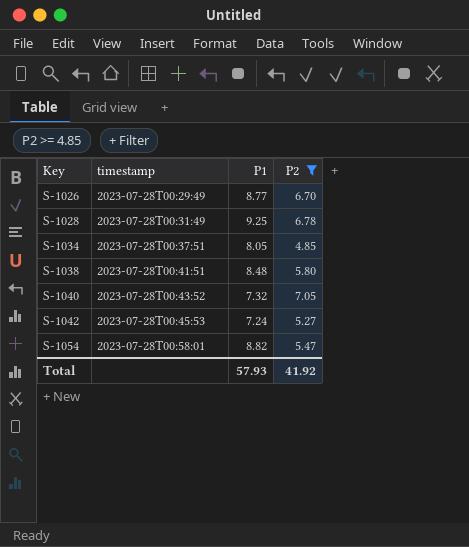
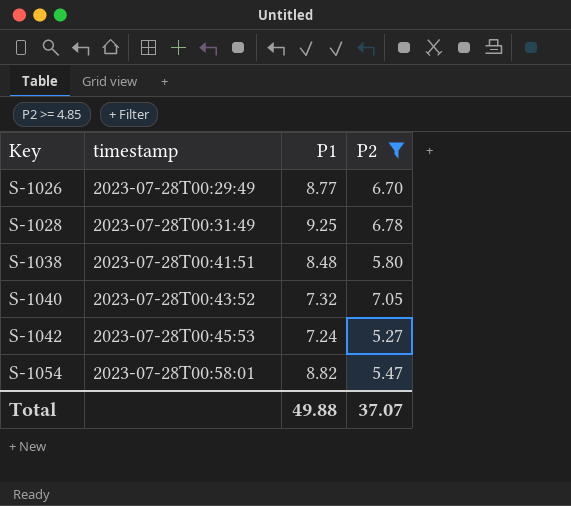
row S-1034: 2023-07-28T00:37:51 | 8.05 | 4.85 -> none
Total | P1: 57.93 -> 49.88
Total | P2: 41.92 -> 37.07

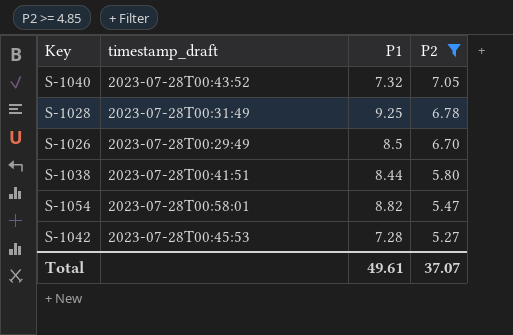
row order: Key ascending -> P2 descending
column name: timestamp -> timestamp_draft
S-1026 | P1: 8.77 -> 8.5
S-1038 | P1: 8.48 -> 8.44
S-1042 | P1: 7.24 -> 7.28
Total | P1: 49.88 -> 49.61

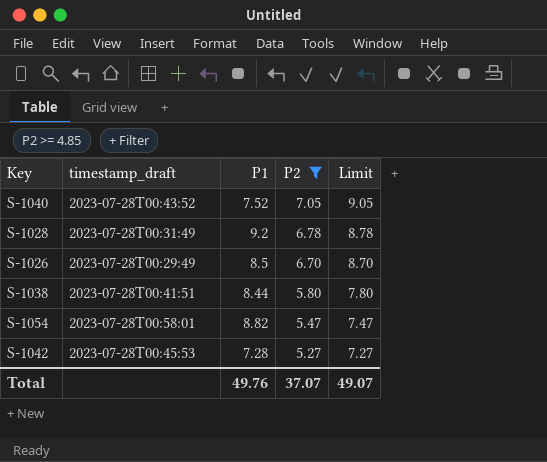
column Limit | formula: none -> [P2] + 2
S-1040 | P1: 7.32 -> 7.52
S-1028 | P1: 9.25 -> 9.2
Total | P1: 49.61 -> 49.76

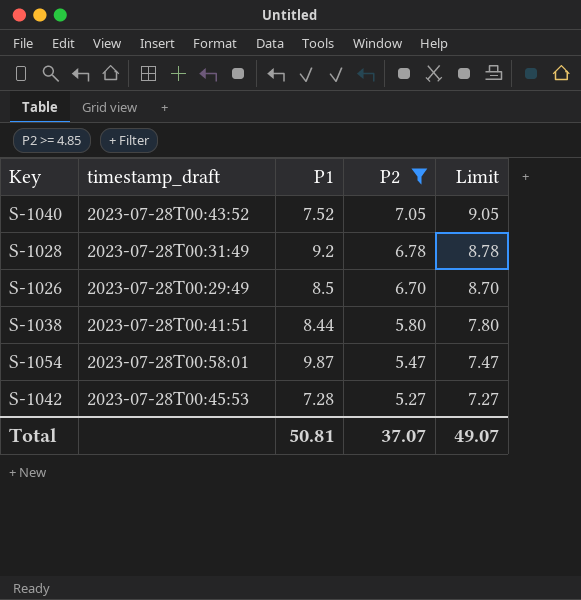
S-1054 | P1: 8.82 -> 9.87
Total | P1: 49.76 -> 50.81

